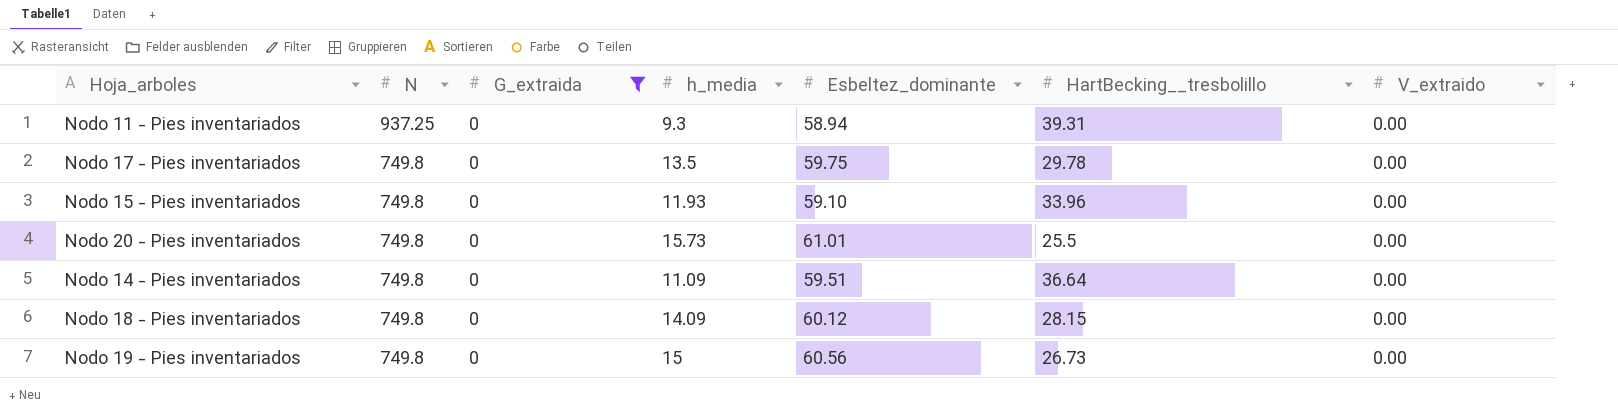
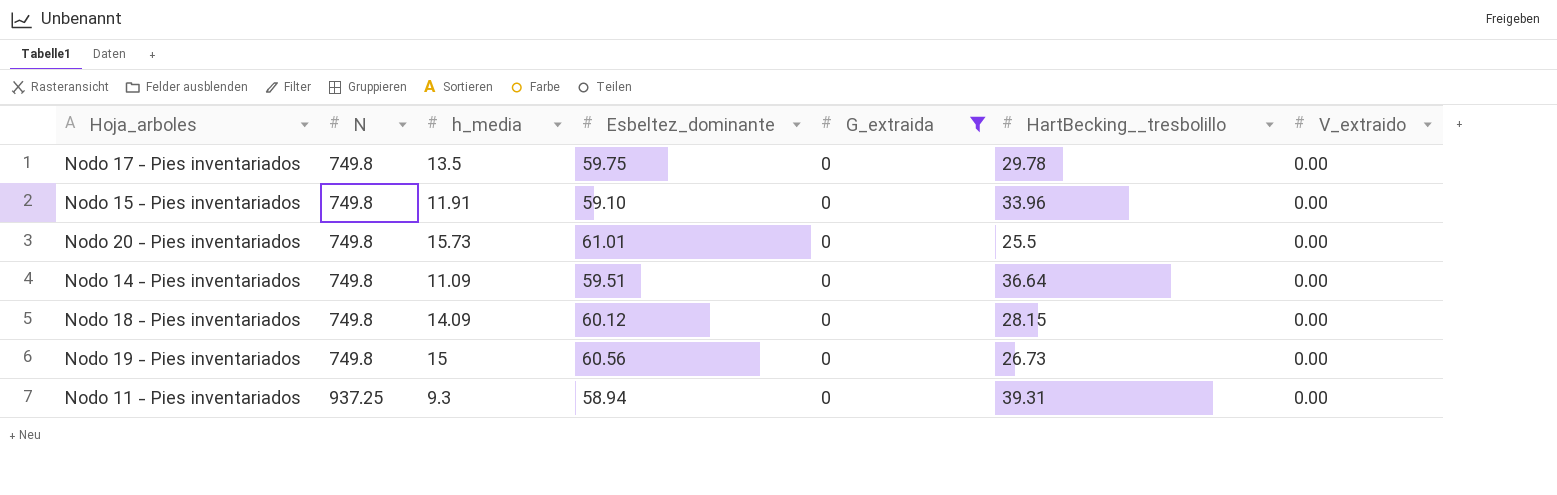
row order: N descending -> N ascending
column G_extraida | position: 3 -> 5
Nodo 15 - Pies inventariados | h_media: 11.93 -> 11.91

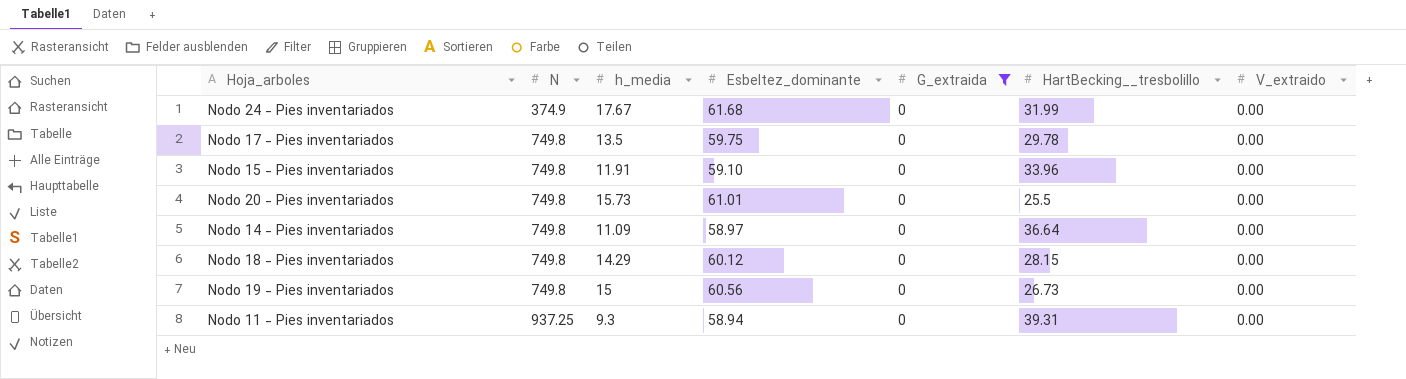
row Nodo 24 - Pies inventariados: none -> 374.9 | 17.67 | 61.68 | 0 | 31.99 | 0.00
Nodo 14 - Pies inventariados | Esbeltez_dominante: 59.51 -> 58.97
Nodo 18 - Pies inventariados | h_media: 14.09 -> 14.29

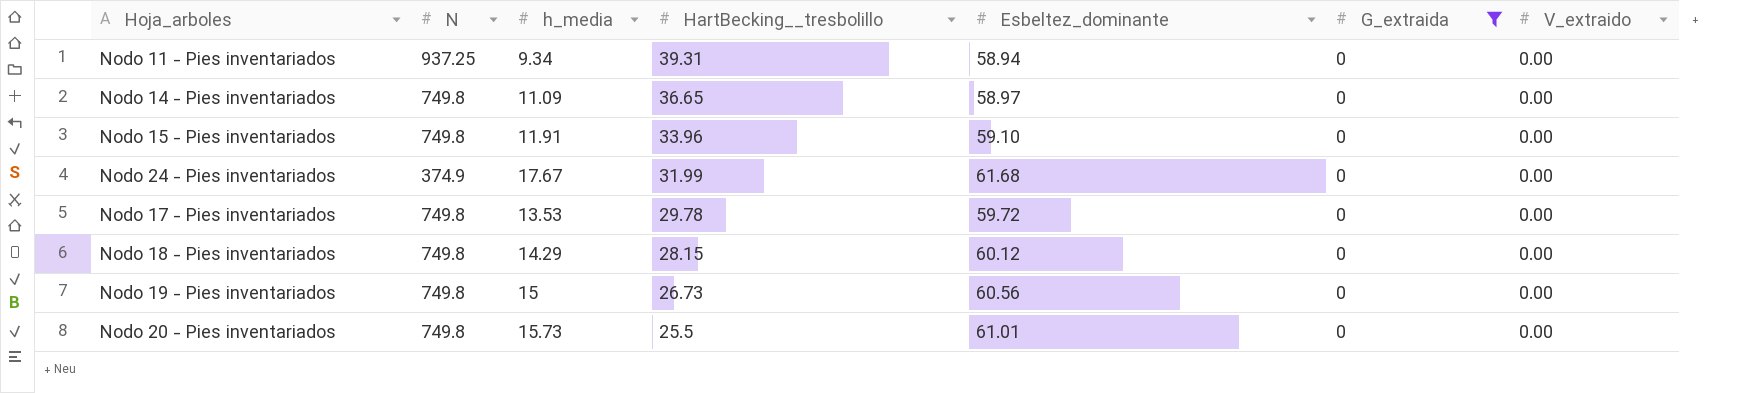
row order: N ascending -> HartBecking__tresbolillo descending
column HartBecking__tresbolillo | position: 6 -> 4
Nodo 11 - Pies inventariados | h_media: 9.3 -> 9.34
Nodo 14 - Pies inventariados | HartBecking__tresbolillo: 36.64 -> 36.65
Nodo 17 - Pies inventariados | h_media: 13.5 -> 13.53
Nodo 17 - Pies inventariados | Esbeltez_dominante: 59.75 -> 59.72

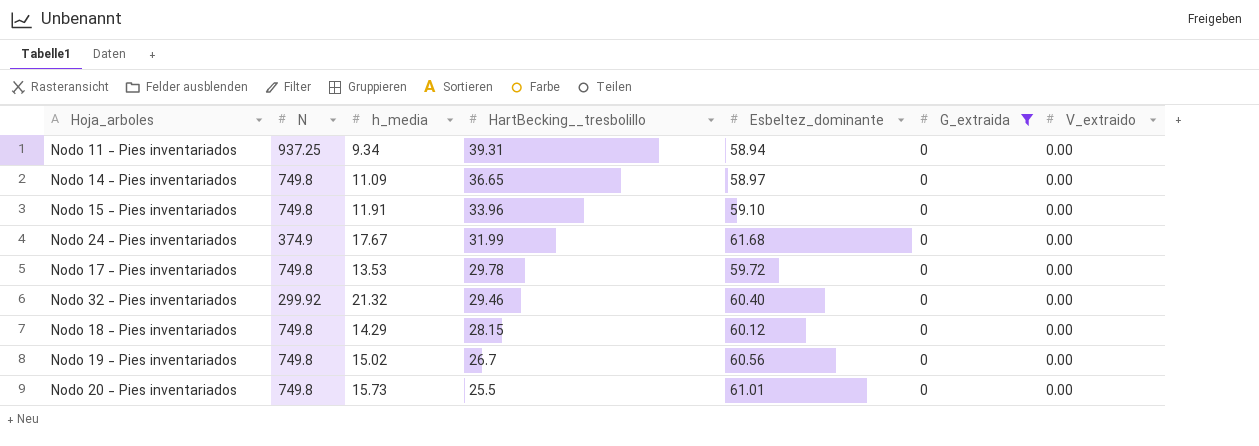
row Nodo 32 - Pies inventariados: none -> 299.92 | 21.32 | 29.46 | 60.40 | 0 | 0.00
Nodo 19 - Pies inventariados | h_media: 15 -> 15.02
Nodo 19 - Pies inventariados | HartBecking__tresbolillo: 26.73 -> 26.7

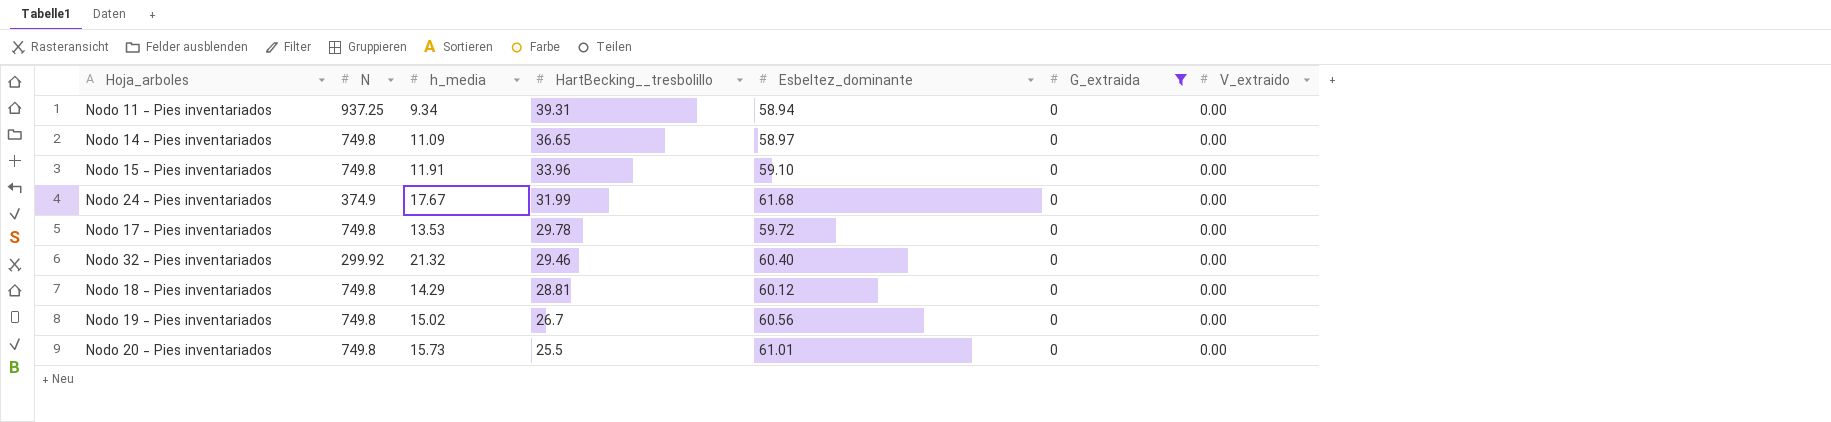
Nodo 18 - Pies inventariados | HartBecking__tresbolillo: 28.15 -> 28.81

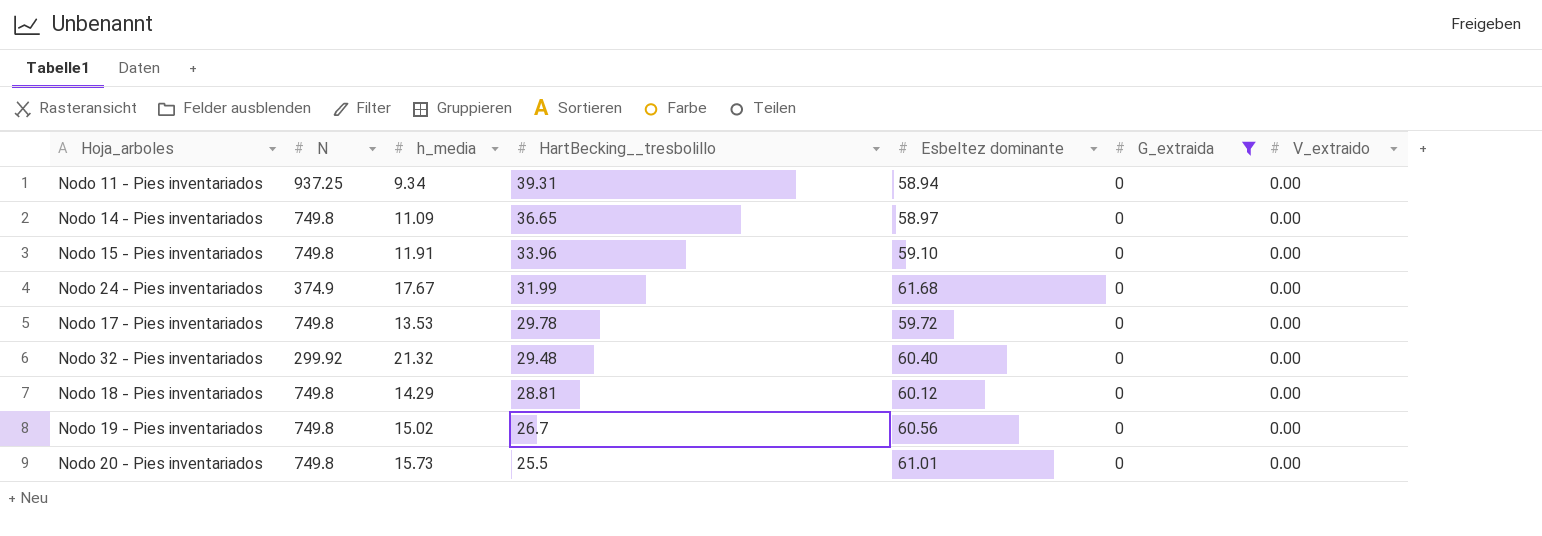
column name: Esbeltez_dominante -> Esbeltez dominante
Nodo 32 - Pies inventariados | HartBecking__tresbolillo: 29.46 -> 29.48

